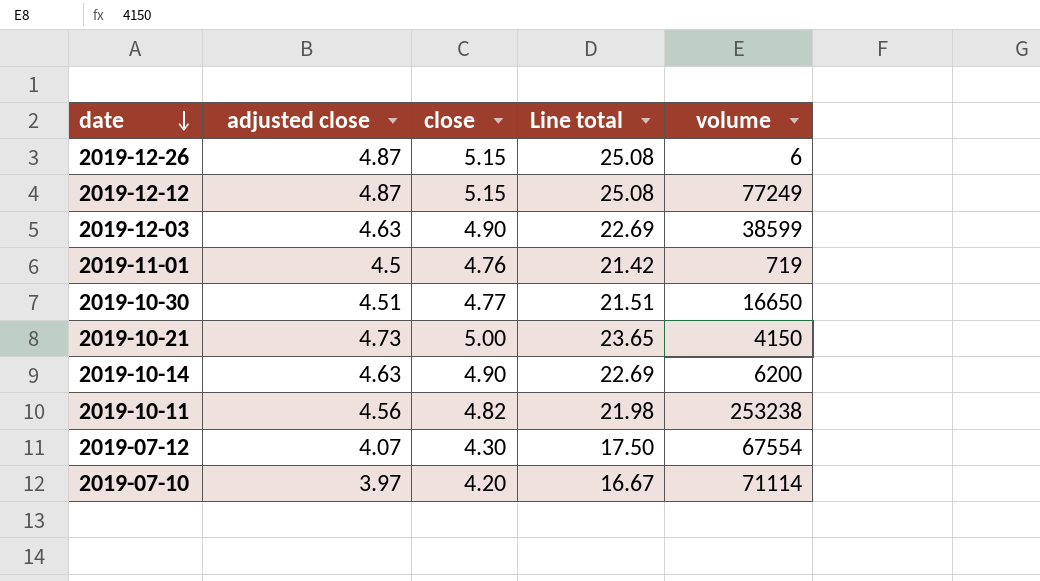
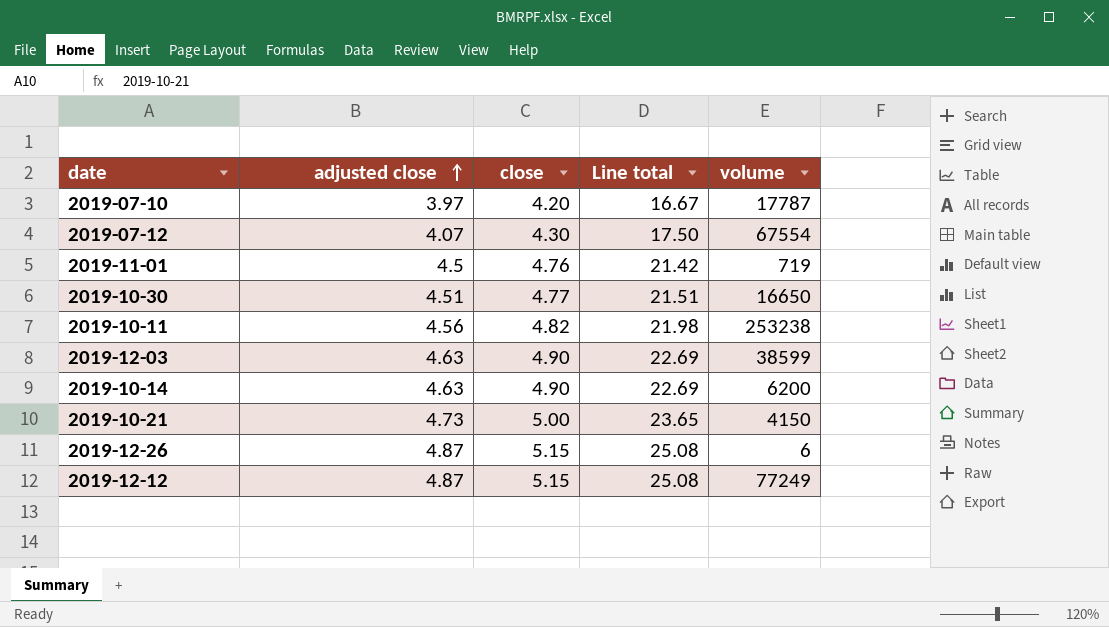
row order: date descending -> adjusted close ascending
2019-07-10 | volume: 71114 -> 17787

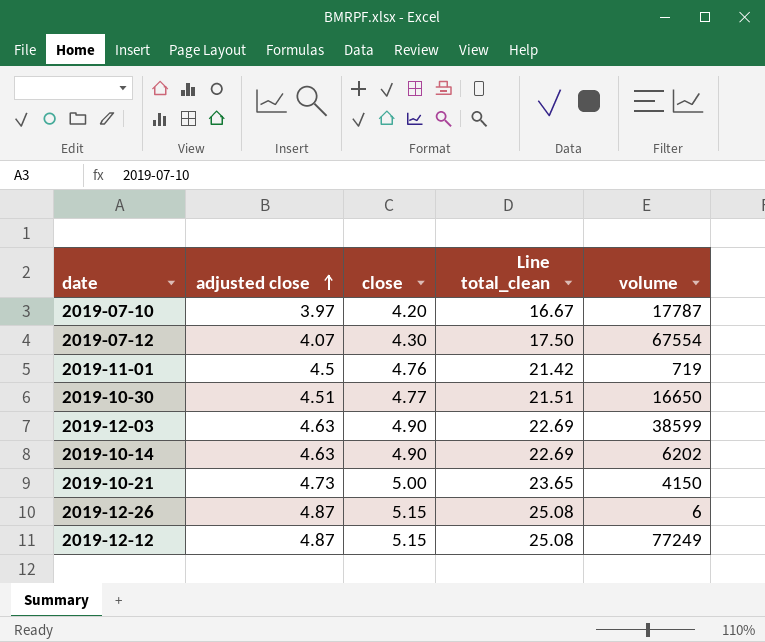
column name: Line total -> Line total_clean
row 2019-10-11: 4.56 | 4.82 | 21.98 | 253238 -> none
2019-10-14 | volume: 6200 -> 6202

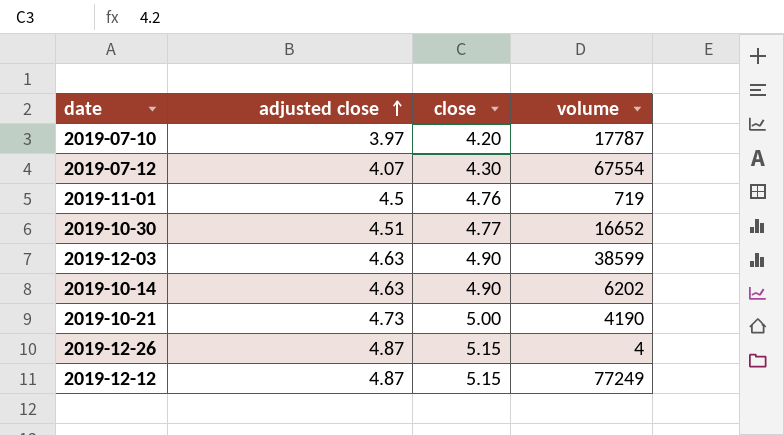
column Line total_clean | formula: [adjusted close] * [close] -> none
2019-10-30 | volume: 16650 -> 16652
2019-10-21 | volume: 4150 -> 4190
2019-12-26 | volume: 6 -> 4

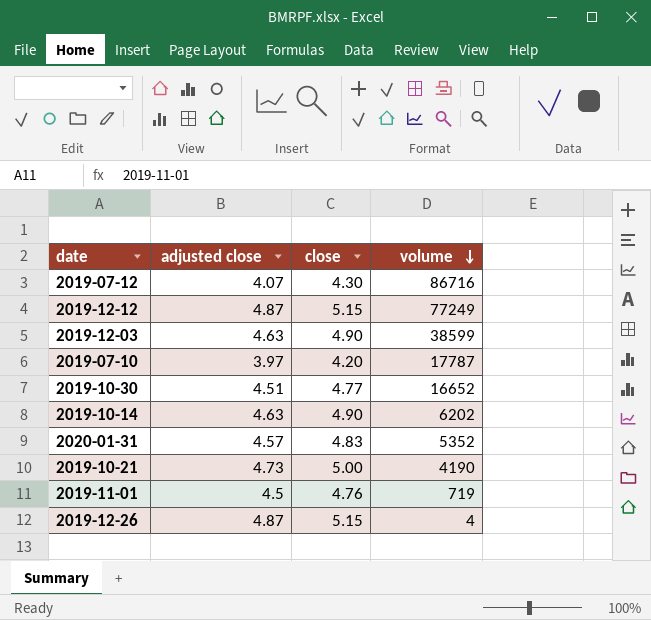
row order: adjusted close ascending -> volume descending
2019-07-12 | volume: 67554 -> 86716
row 2020-01-31: none -> 4.57 | 4.83 | 5352

